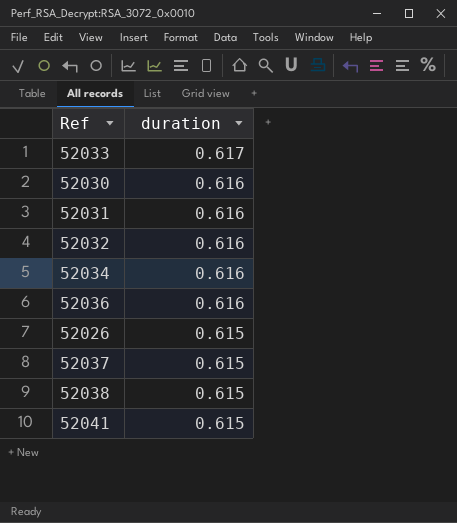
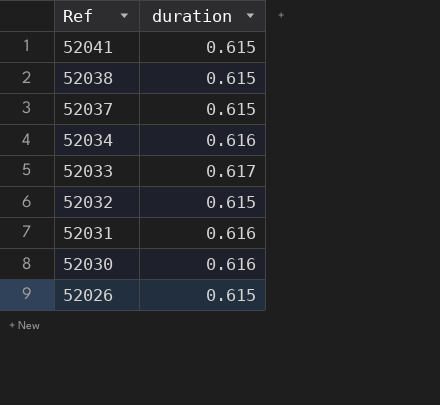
row order: duration descending -> Ref descending
row 52036: 0.616 -> none
52032 | duration: 0.616 -> 0.615

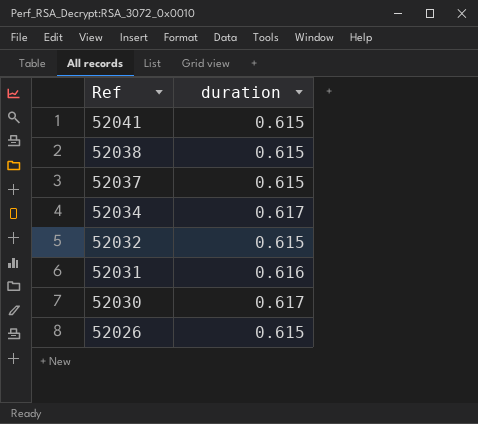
row 52033: 0.617 -> none
52034 | duration: 0.616 -> 0.617
52030 | duration: 0.616 -> 0.617

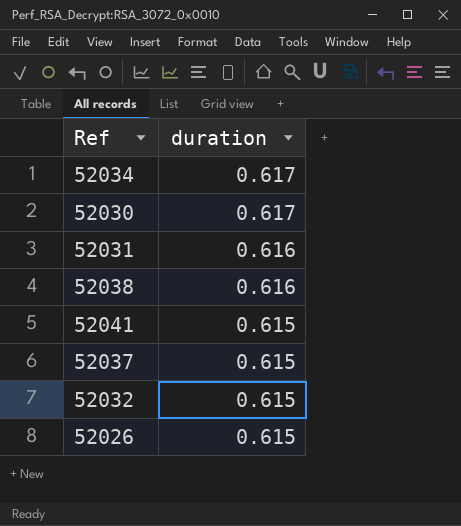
row order: Ref descending -> duration descending
52038 | duration: 0.615 -> 0.616

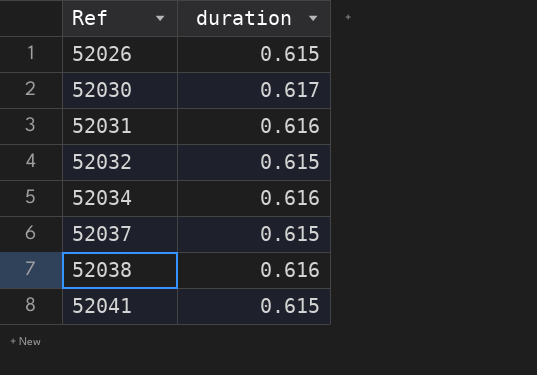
row order: duration descending -> Ref ascending
52034 | duration: 0.617 -> 0.616

